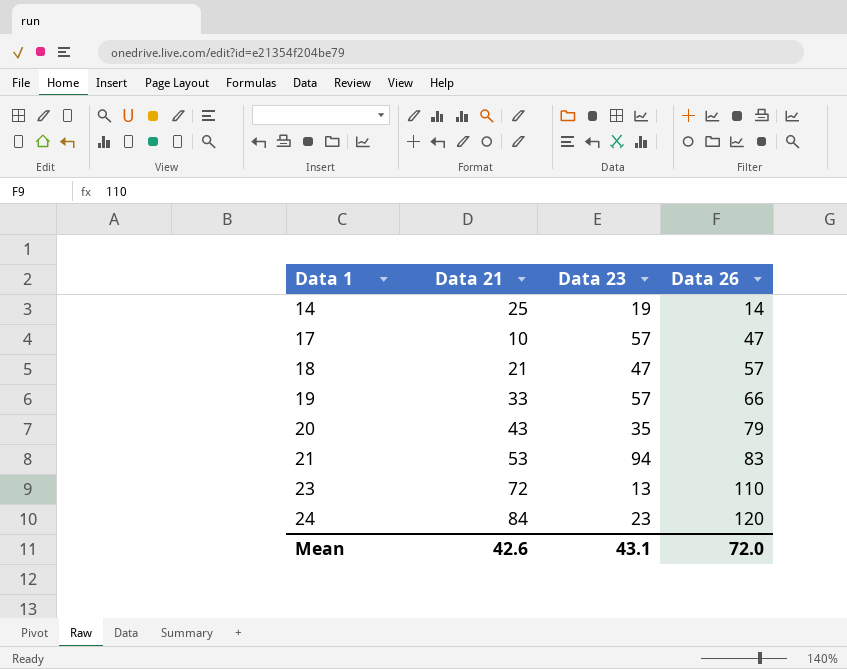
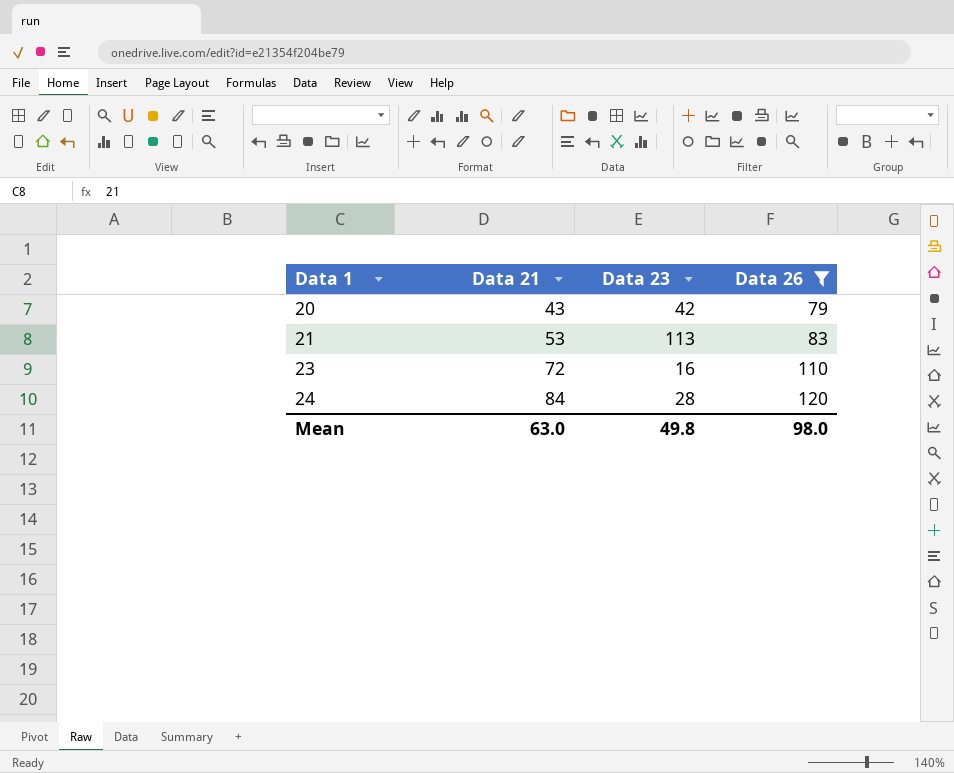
filter: none -> Data 26 >= 79
20 | Data 23: 35 -> 42
21 | Data 23: 94 -> 113
23 | Data 23: 13 -> 16
24 | Data 23: 23 -> 28
Mean | Data 21: 42.6 -> 63.0
Mean | Data 23: 43.1 -> 49.8
Mean | Data 26: 72.0 -> 98.0

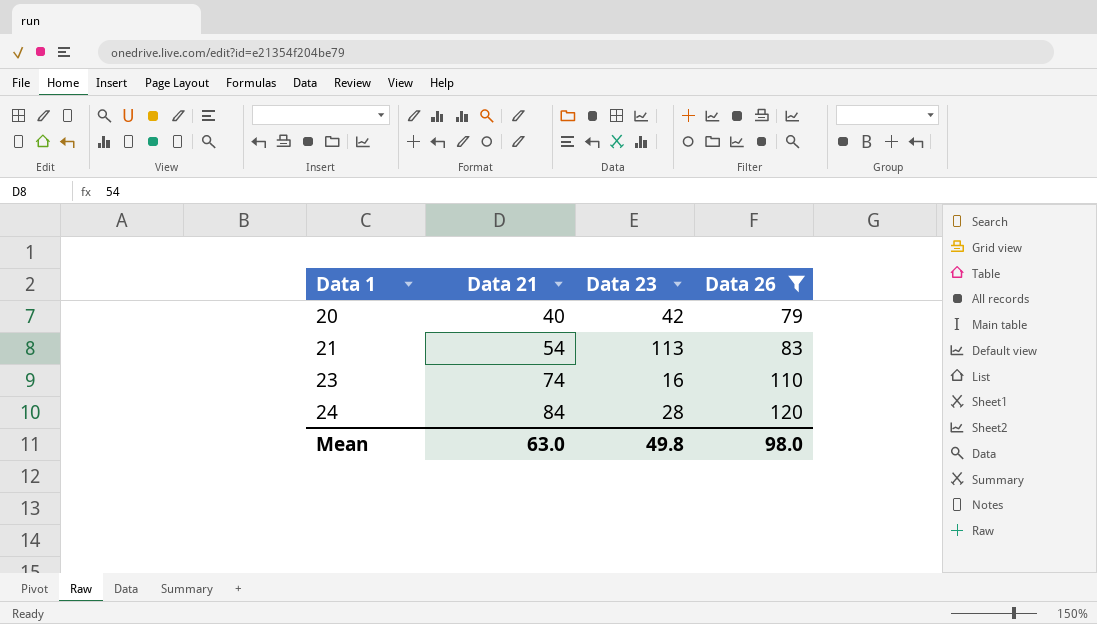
20 | Data 21: 43 -> 40
21 | Data 21: 53 -> 54
23 | Data 21: 72 -> 74

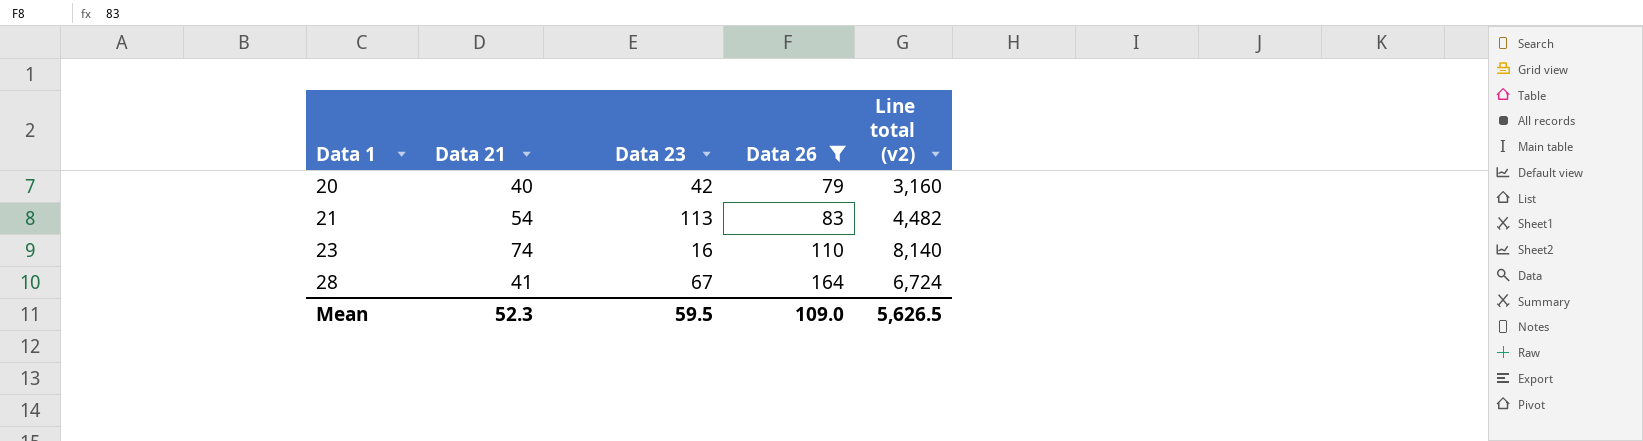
column Line total (v2) | formula: none -> [Data 21] * [Data 26]
row 24: 84 | 28 | 120 -> none
row 28: none -> 41 | 67 | 164 | 6,724
Mean | Data 21: 63.0 -> 52.3
Mean | Data 23: 49.8 -> 59.5
Mean | Data 26: 98.0 -> 109.0

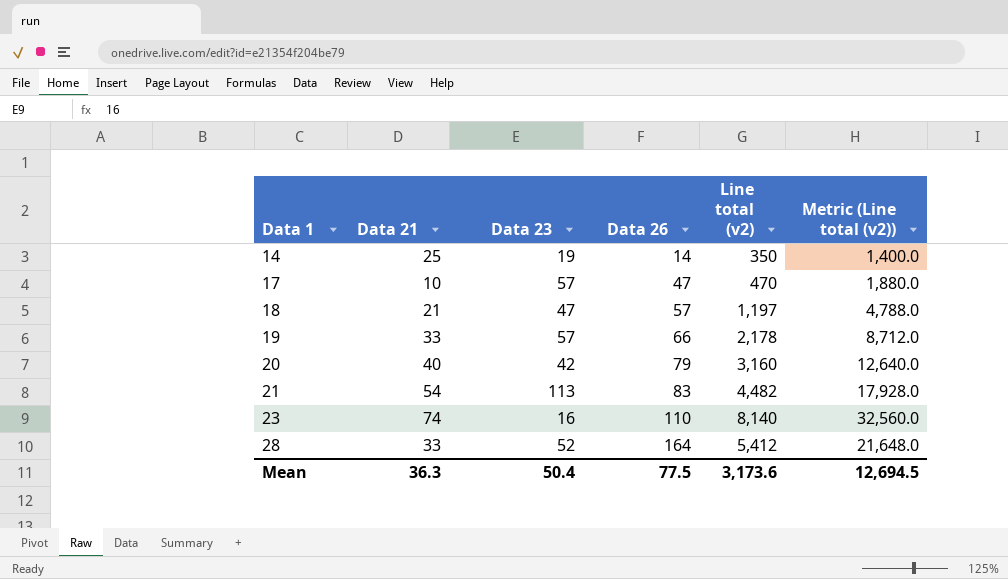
filter: Data 26 >= 79 -> none
column Metric (Line total (v2)) | formula: none -> [Line total (v2)] * 4
28 | Data 21: 41 -> 33
28 | Data 23: 67 -> 52
28 | Line total (v2): 6,724 -> 5,412
Mean | Data 21: 52.3 -> 36.3
Mean | Data 23: 59.5 -> 50.4
Mean | Data 26: 109.0 -> 77.5
Mean | Line total (v2): 5,626.5 -> 3,173.6

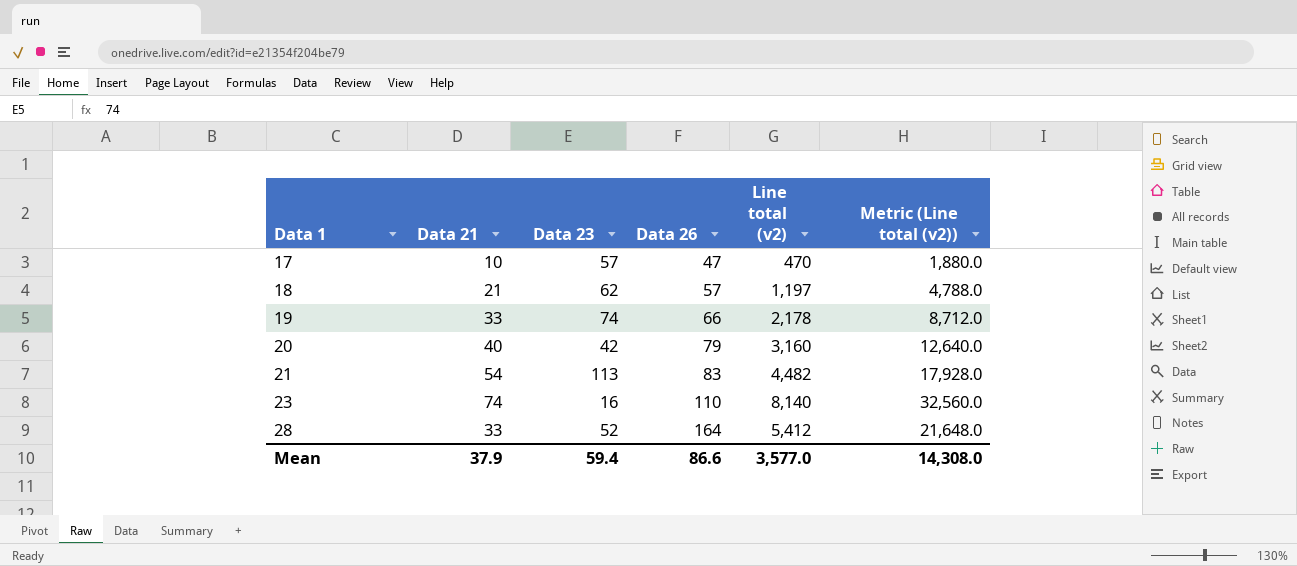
row 14: 25 | 19 | 14 | 350 | 1,400.0 -> none
18 | Data 23: 47 -> 62
19 | Data 23: 57 -> 74
Mean | Data 21: 36.3 -> 37.9
Mean | Data 23: 50.4 -> 59.4
Mean | Data 26: 77.5 -> 86.6
Mean | Line total (v2): 3,173.6 -> 3,577.0
Mean | Metric (Line total (v2)): 12,694.5 -> 14,308.0

